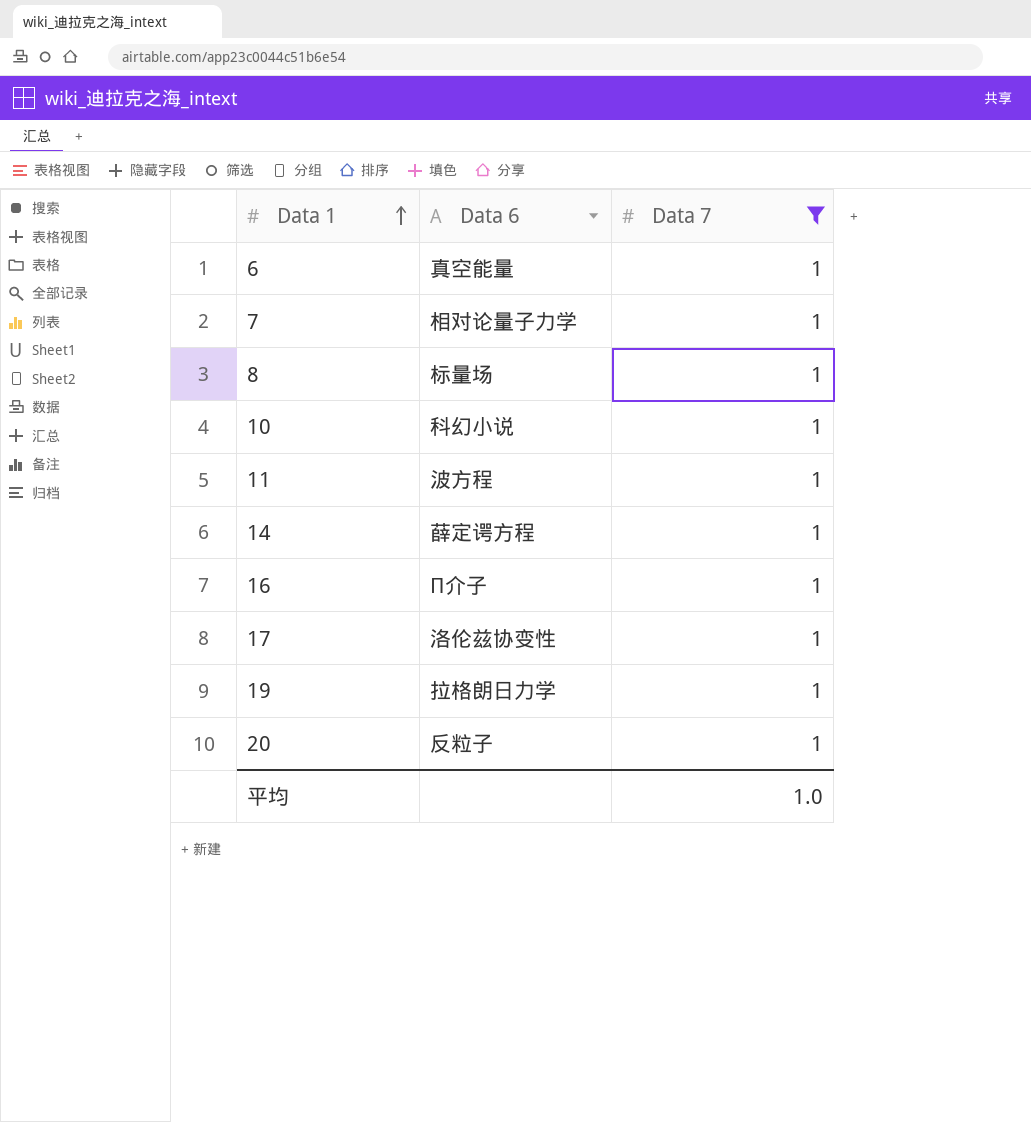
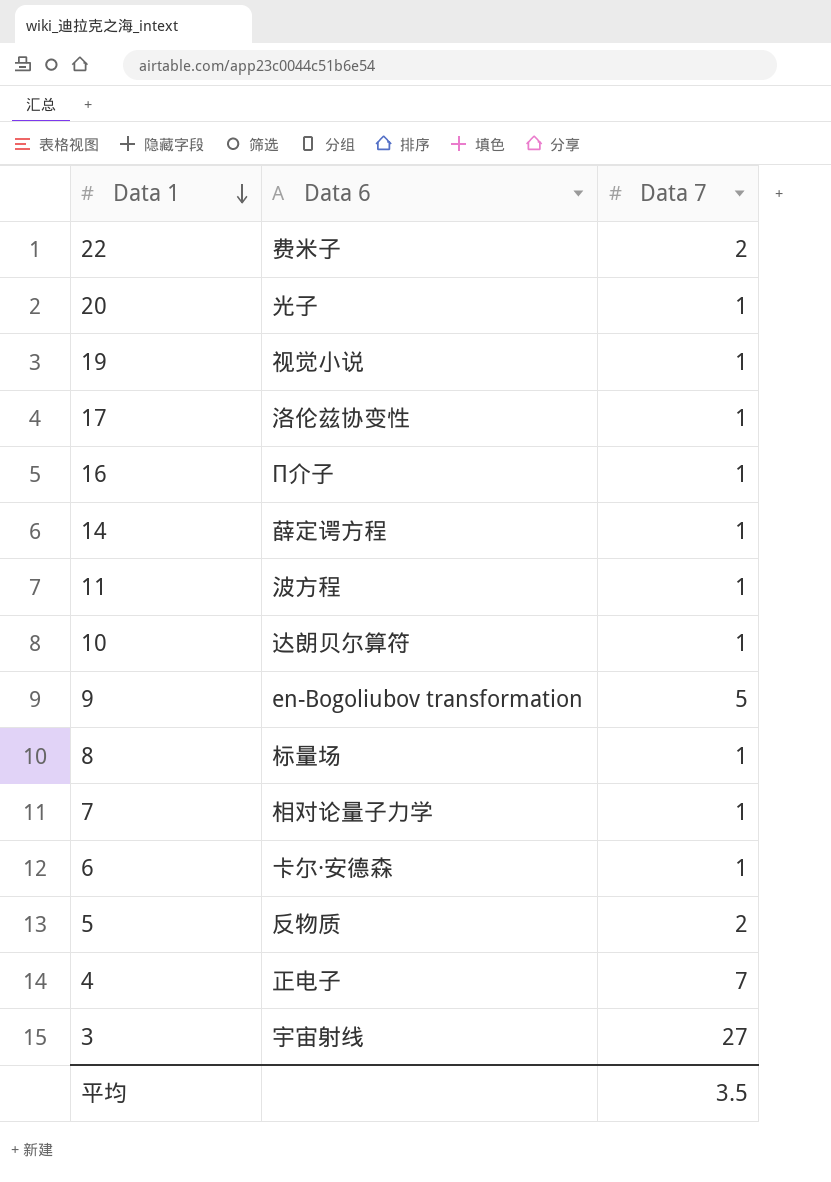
filter: Data 7 = 1 -> none
row order: Data 1 ascending -> Data 1 descending
20 | Data 6: 反粒子 -> 光子
19 | Data 6: 拉格朗日力学 -> 视觉小说
10 | Data 6: 科幻小说 -> 达朗贝尔算符
6 | Data 6: 真空能量 -> 卡尔·安德森
平均 | Data 7: 1.0 -> 3.5

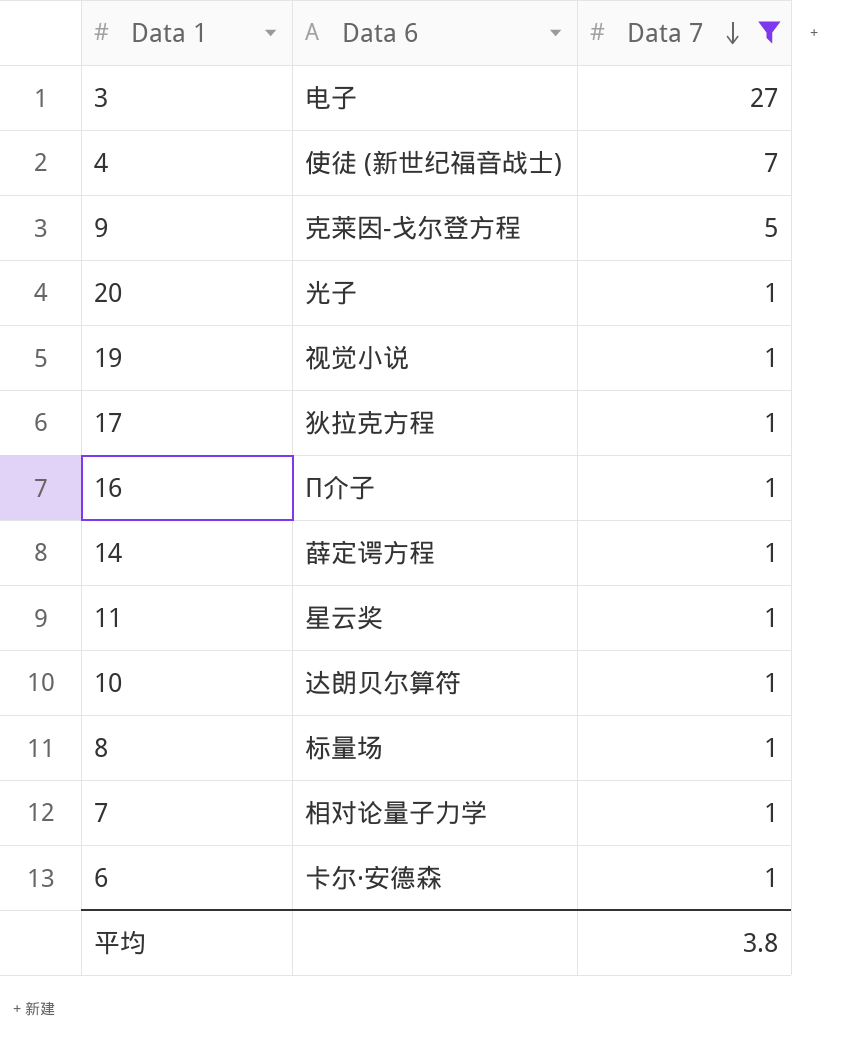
filter: none -> Data 7 != 2
row order: Data 1 descending -> Data 7 descending
3 | Data 6: 宇宙射线 -> 电子
4 | Data 6: 正电子 -> 使徒 (新世纪福音战士)
9 | Data 6: en-Bogoliubov transformation -> 克莱因-戈尔登方程
17 | Data 6: 洛伦兹协变性 -> 狄拉克方程
11 | Data 6: 波方程 -> 星云奖
平均 | Data 7: 3.5 -> 3.8

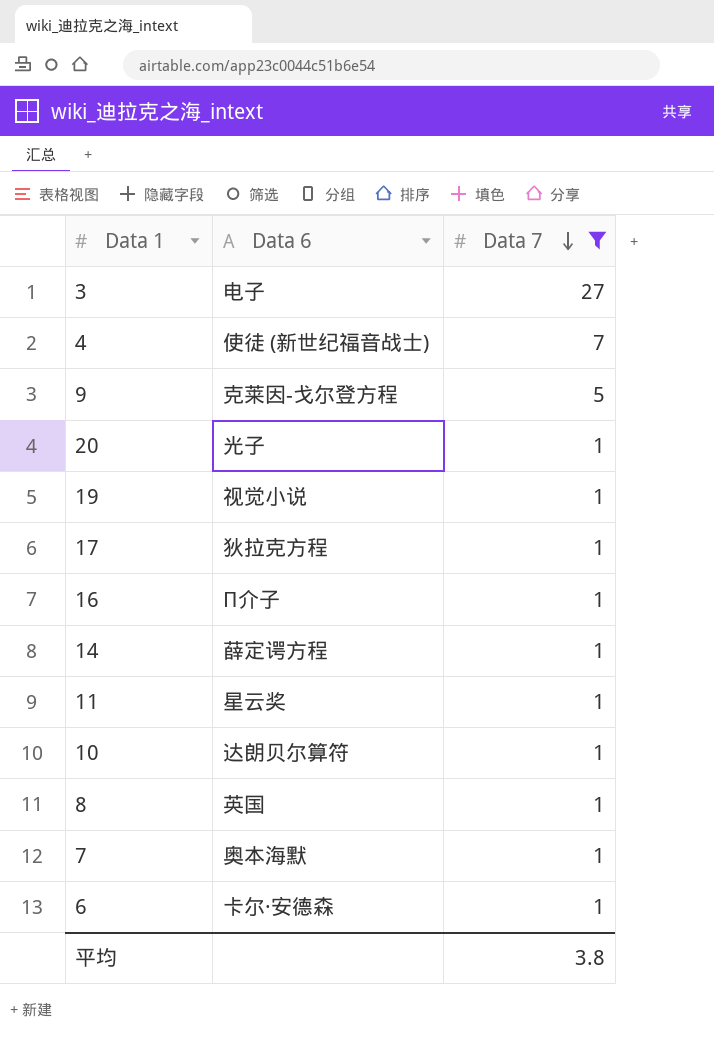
8 | Data 6: 标量场 -> 英国
7 | Data 6: 相对论量子力学 -> 奥本海默

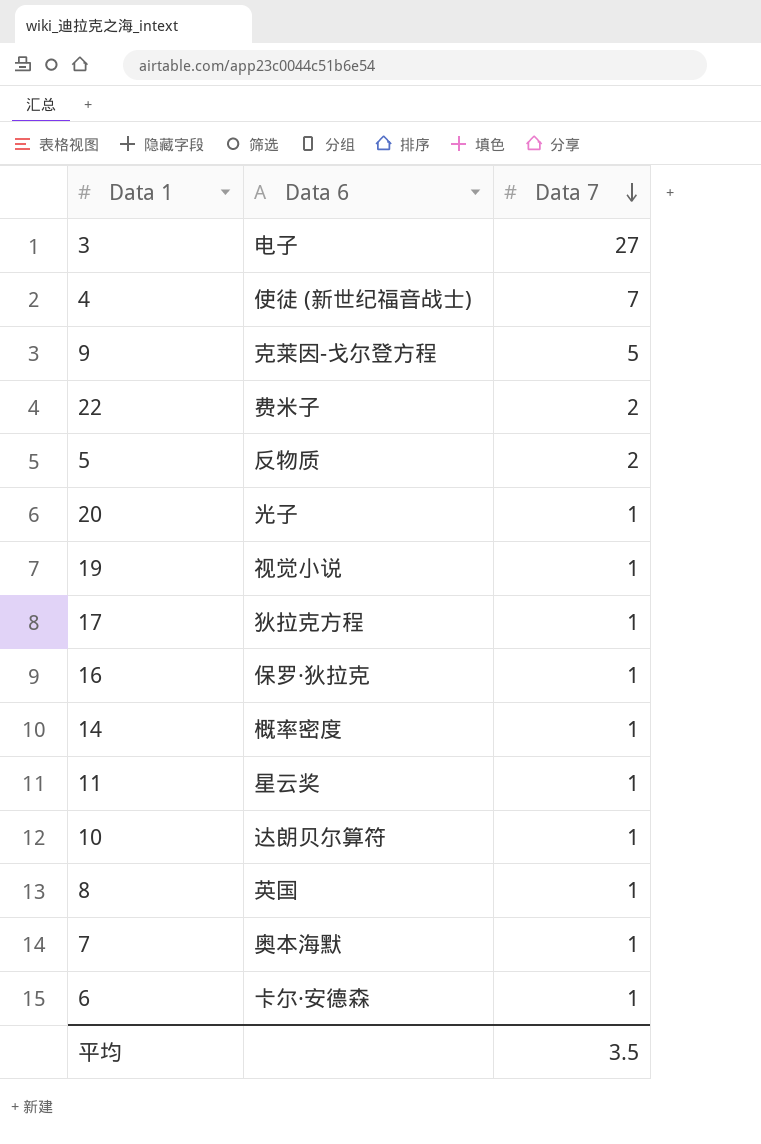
filter: Data 7 != 2 -> none
16 | Data 6: Π介子 -> 保罗·狄拉克
14 | Data 6: 薛定谔方程 -> 概率密度
平均 | Data 7: 3.8 -> 3.5

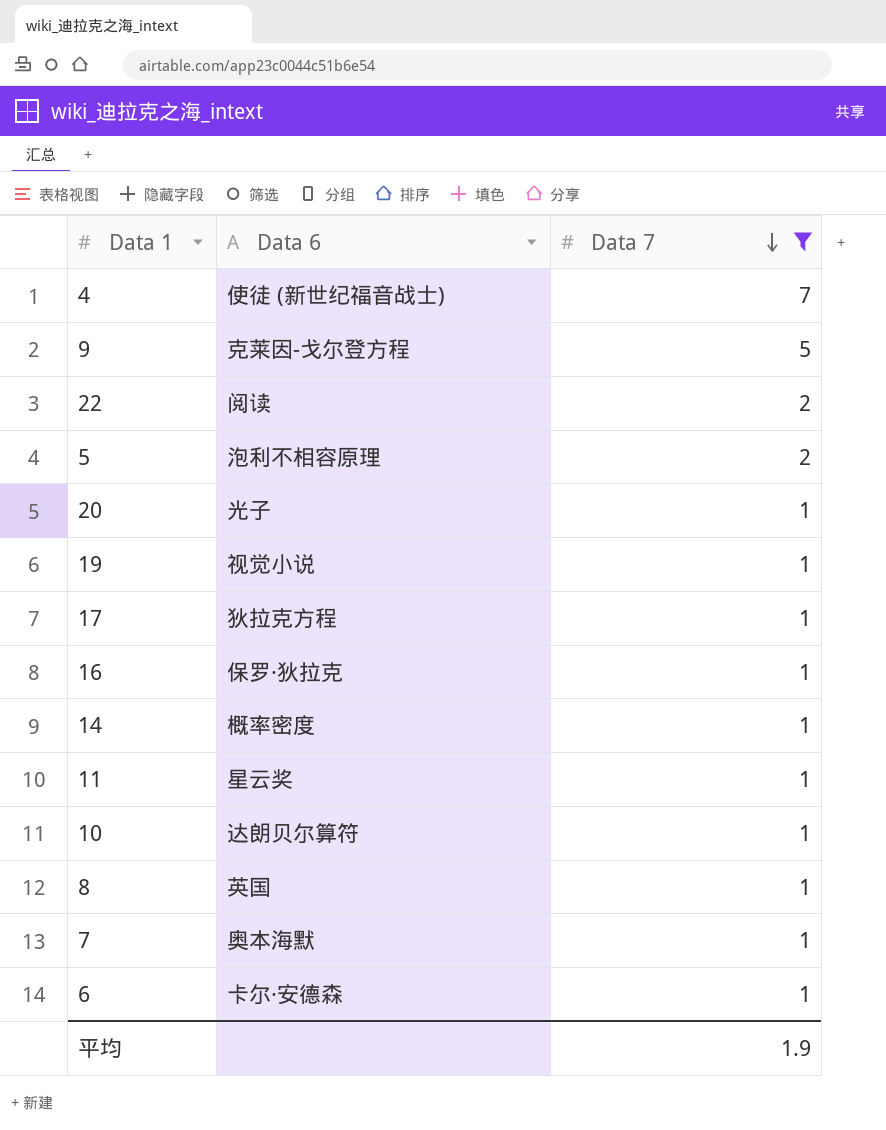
filter: none -> Data 7 != 27
22 | Data 6: 费米子 -> 阅读
5 | Data 6: 反物质 -> 泡利不相容原理
平均 | Data 7: 3.5 -> 1.9

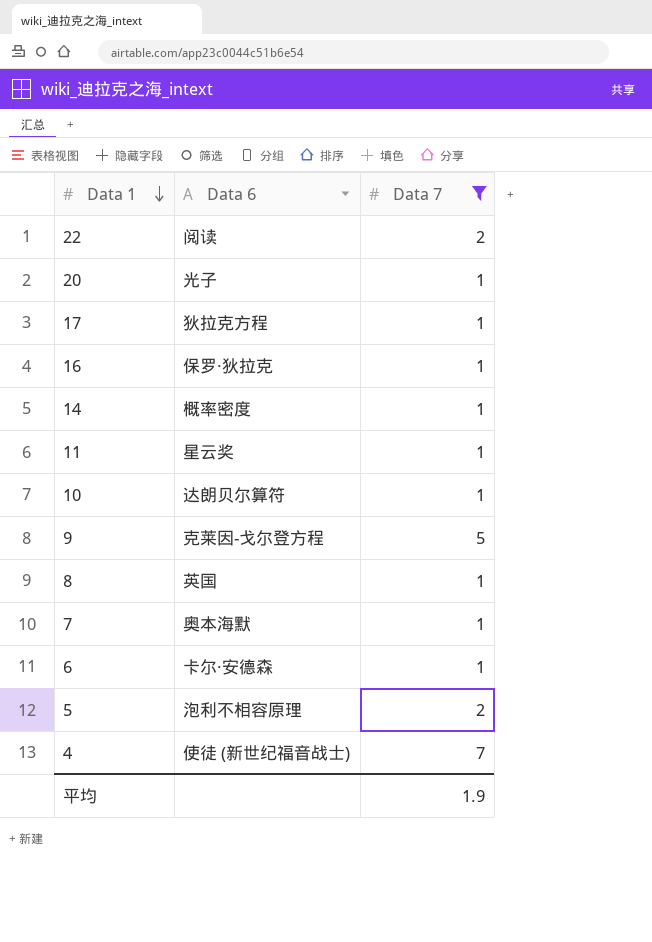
row order: Data 7 descending -> Data 1 descending
row 19: 视觉小说 | 1 -> none

